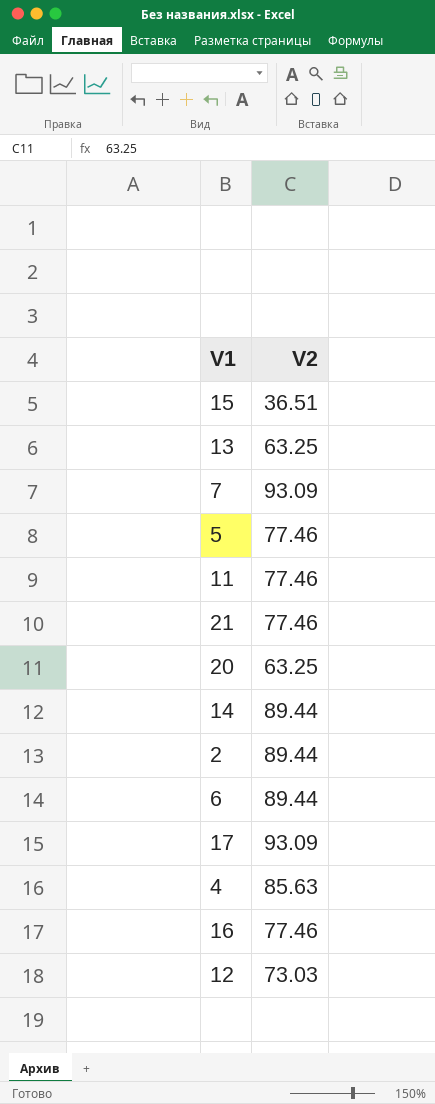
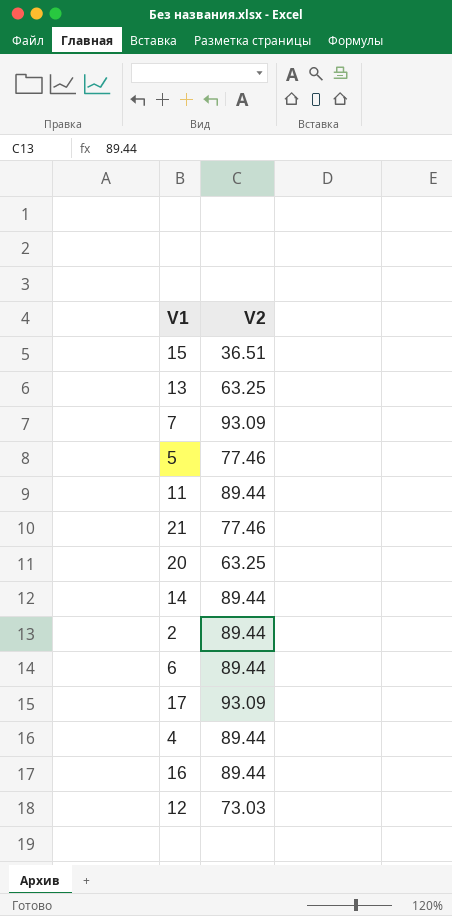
11 | V2: 77.46 -> 89.44
4 | V2: 85.63 -> 89.44
16 | V2: 77.46 -> 89.44

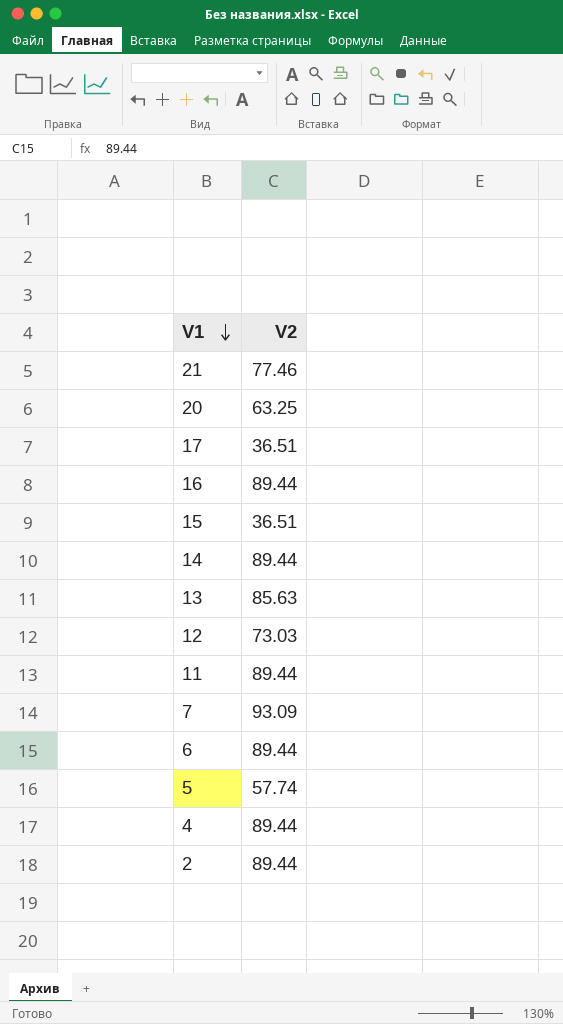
row order: none -> V1 descending
17 | V2: 93.09 -> 36.51
13 | V2: 63.25 -> 85.63
5 | V2: 77.46 -> 57.74

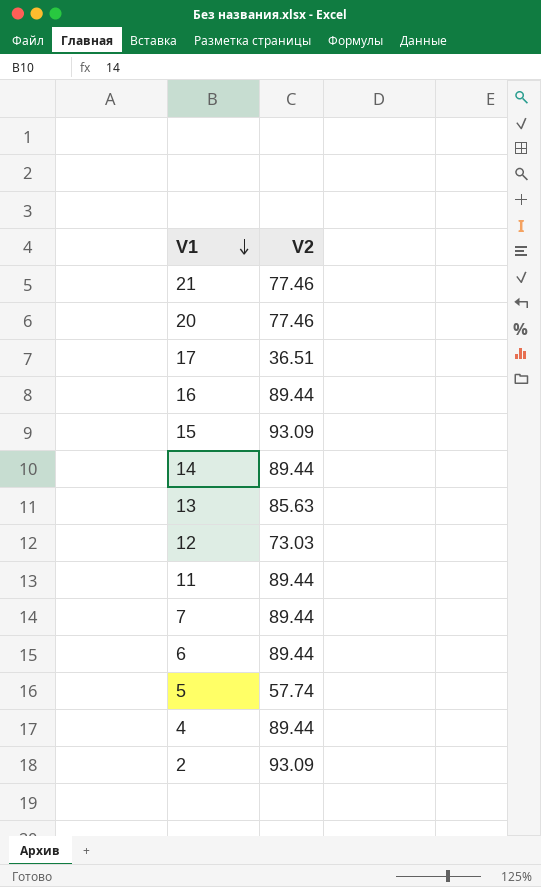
20 | V2: 63.25 -> 77.46
15 | V2: 36.51 -> 93.09
7 | V2: 93.09 -> 89.44
2 | V2: 89.44 -> 93.09

